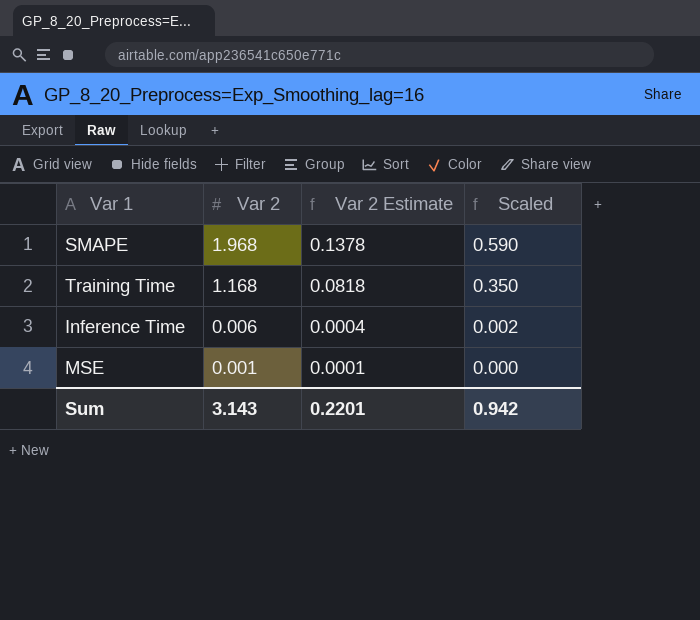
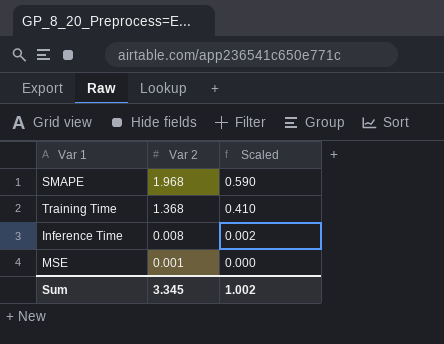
column Var 2 Estimate | formula: [Var 2] * 0.07 -> none
Training Time | Var 2: 1.168 -> 1.368
Training Time | Scaled: 0.350 -> 0.410
Inference Time | Var 2: 0.006 -> 0.008
Sum | Var 2: 3.143 -> 3.345
Sum | Scaled: 0.942 -> 1.002

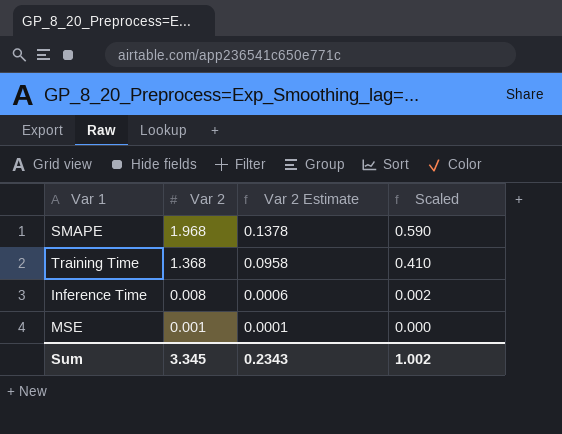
column Var 2 Estimate | formula: none -> [Var 2] * 0.07

